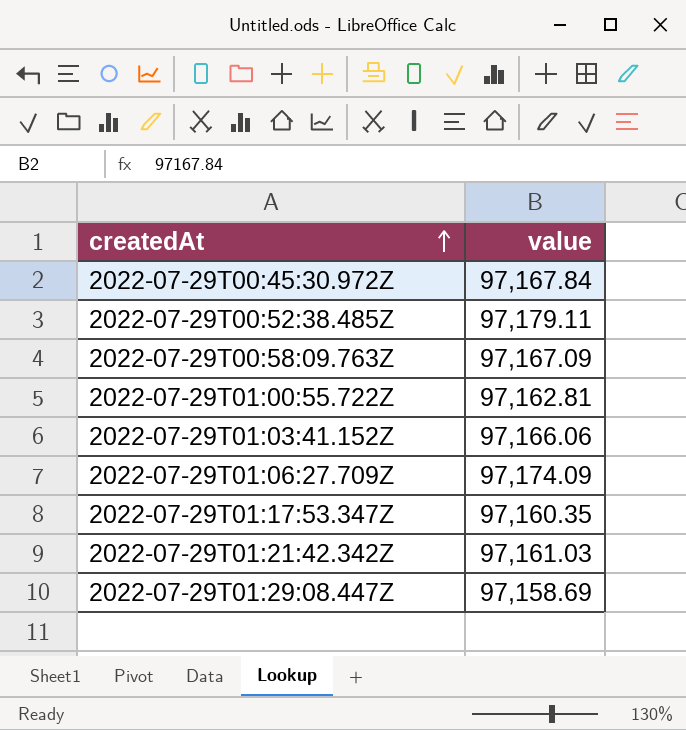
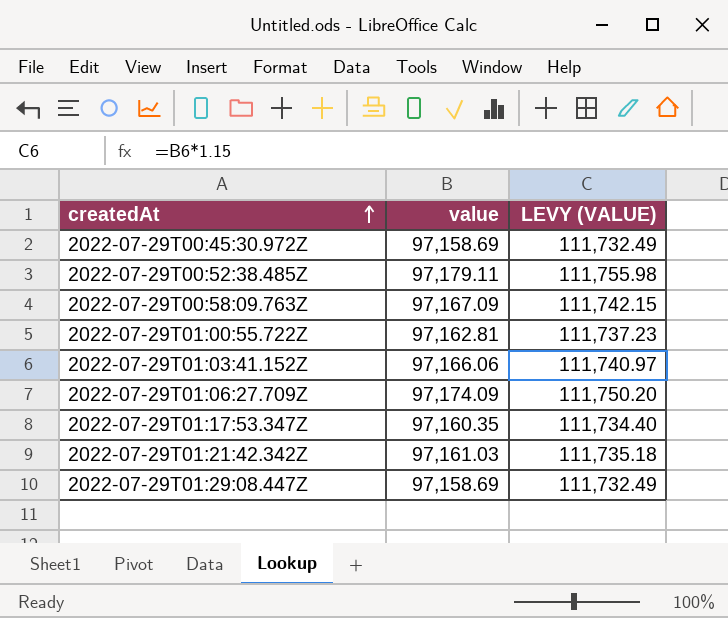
column LEVY (VALUE) | formula: none -> [value] * 1.15
2022-07-29T00:45:30.972Z | value: 97,167.84 -> 97,158.69

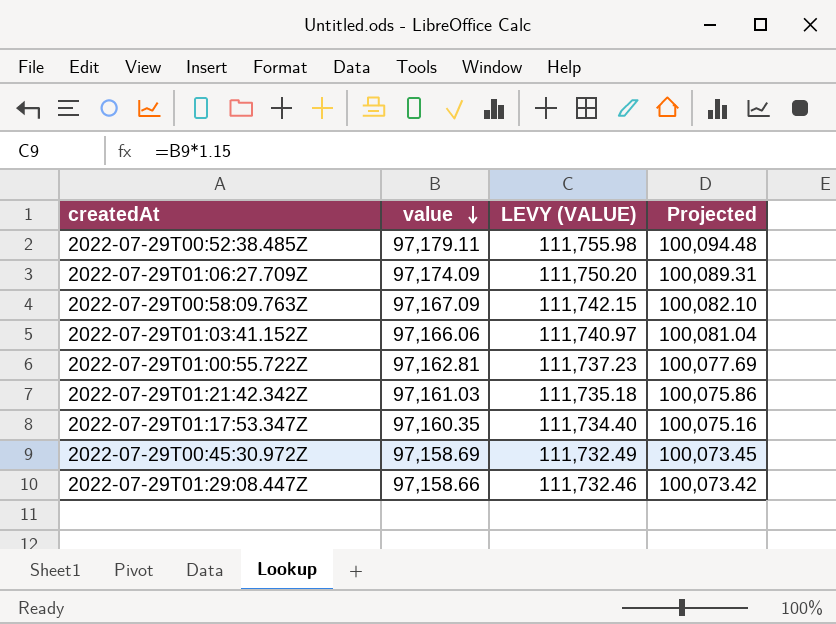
row order: createdAt ascending -> value descending
column Projected | formula: none -> [value] * 1.03
2022-07-29T01:29:08.447Z | value: 97,158.69 -> 97,158.66
2022-07-29T01:29:08.447Z | LEVY (VALUE): 111,732.49 -> 111,732.46

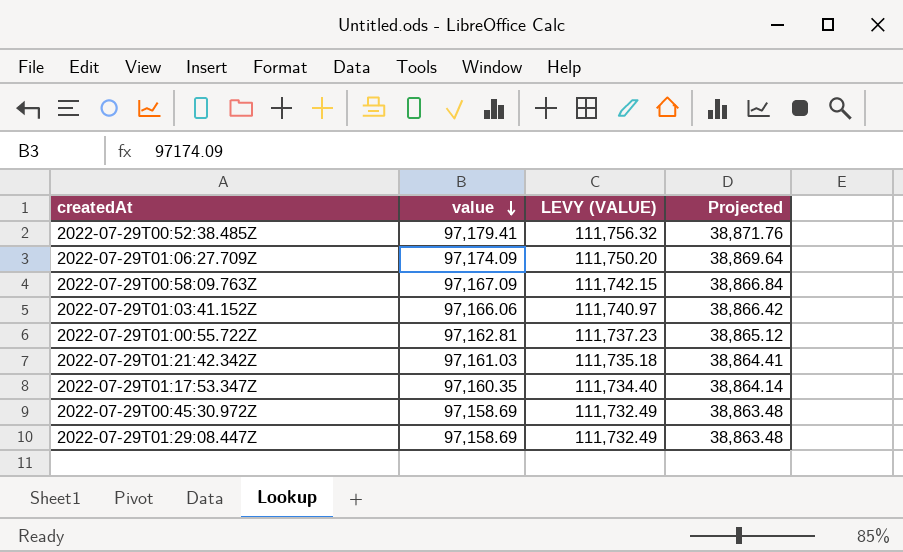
column Projected | formula: [value] * 1.03 -> [value] * 0.4
2022-07-29T00:52:38.485Z | value: 97,179.11 -> 97,179.41
2022-07-29T00:52:38.485Z | LEVY (VALUE): 111,755.98 -> 111,756.32
2022-07-29T01:29:08.447Z | value: 97,158.66 -> 97,158.69
2022-07-29T01:29:08.447Z | LEVY (VALUE): 111,732.46 -> 111,732.49

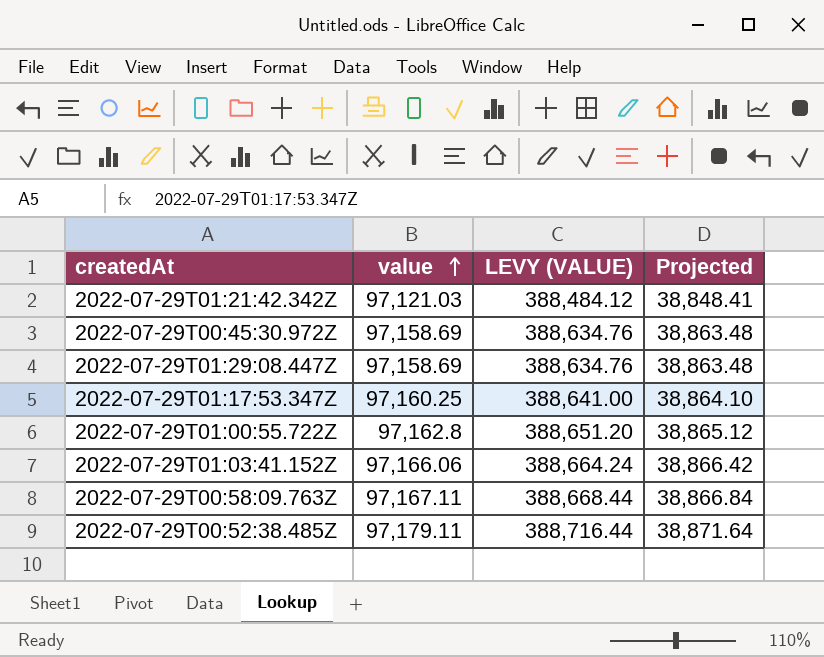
row order: value descending -> value ascending
column LEVY (VALUE) | formula: [value] * 1.15 -> [value] * 4
row 2022-07-29T01:06:27.709Z: 97,174.09 | 111,750.20 | 38,869.64 -> none
2022-07-29T01:21:42.342Z | value: 97,161.03 -> 97,121.03
2022-07-29T01:21:42.342Z | Projected: 38,864.41 -> 38,848.41
2022-07-29T01:17:53.347Z | value: 97,160.35 -> 97,160.25
2022-07-29T01:17:53.347Z | Projected: 38,864.14 -> 38,864.10
2022-07-29T01:00:55.722Z | value: 97,162.81 -> 97,162.8
2022-07-29T00:58:09.763Z | value: 97,167.09 -> 97,167.11
2022-07-29T00:52:38.485Z | value: 97,179.41 -> 97,179.11
2022-07-29T00:52:38.485Z | Projected: 38,871.76 -> 38,871.64

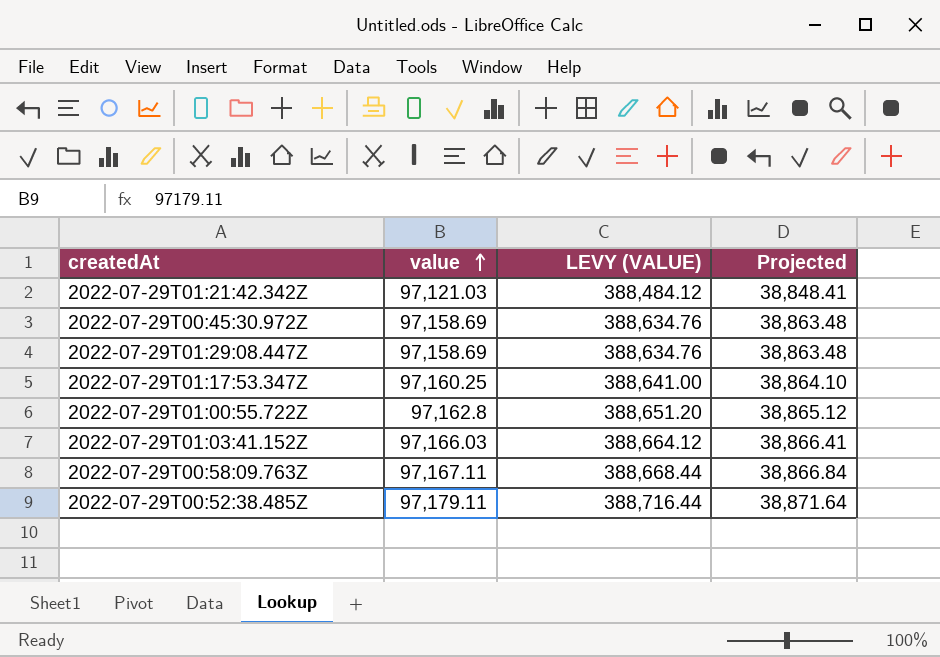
2022-07-29T01:03:41.152Z | value: 97,166.06 -> 97,166.03
2022-07-29T01:03:41.152Z | LEVY (VALUE): 388,664.24 -> 388,664.12
2022-07-29T01:03:41.152Z | Projected: 38,866.42 -> 38,866.41

